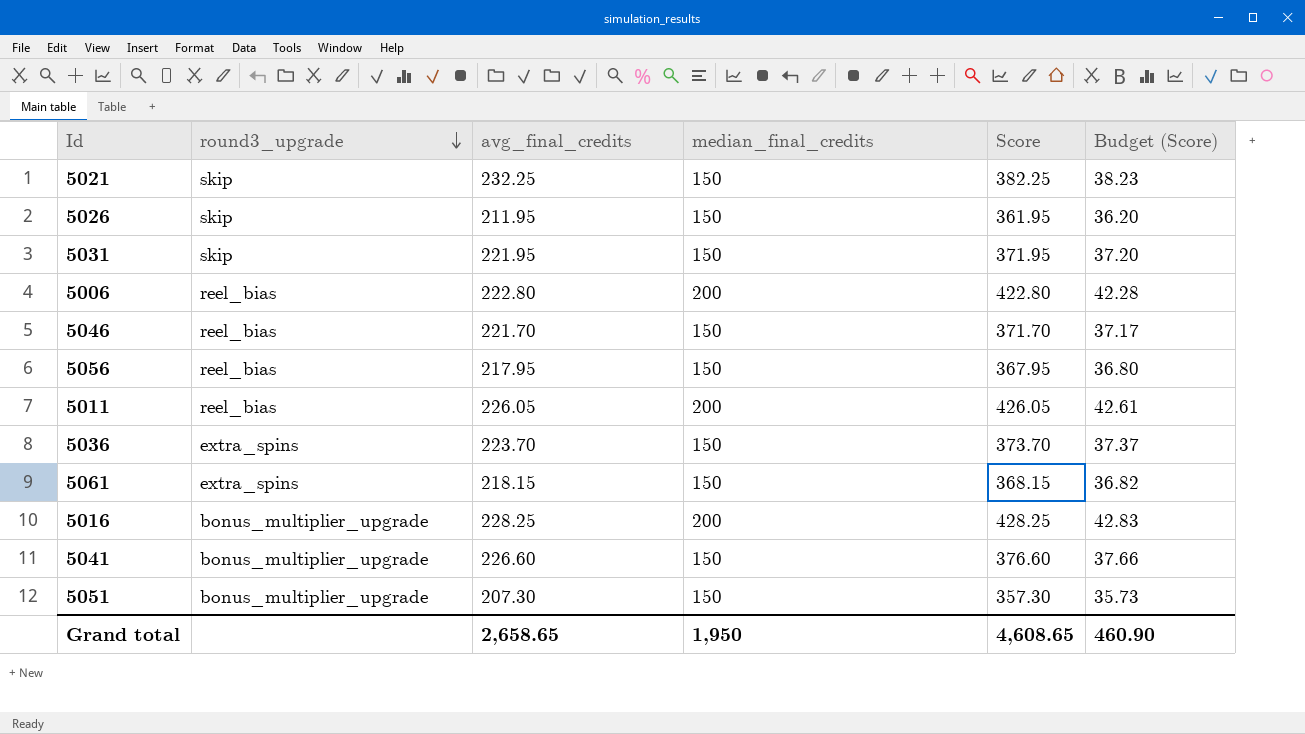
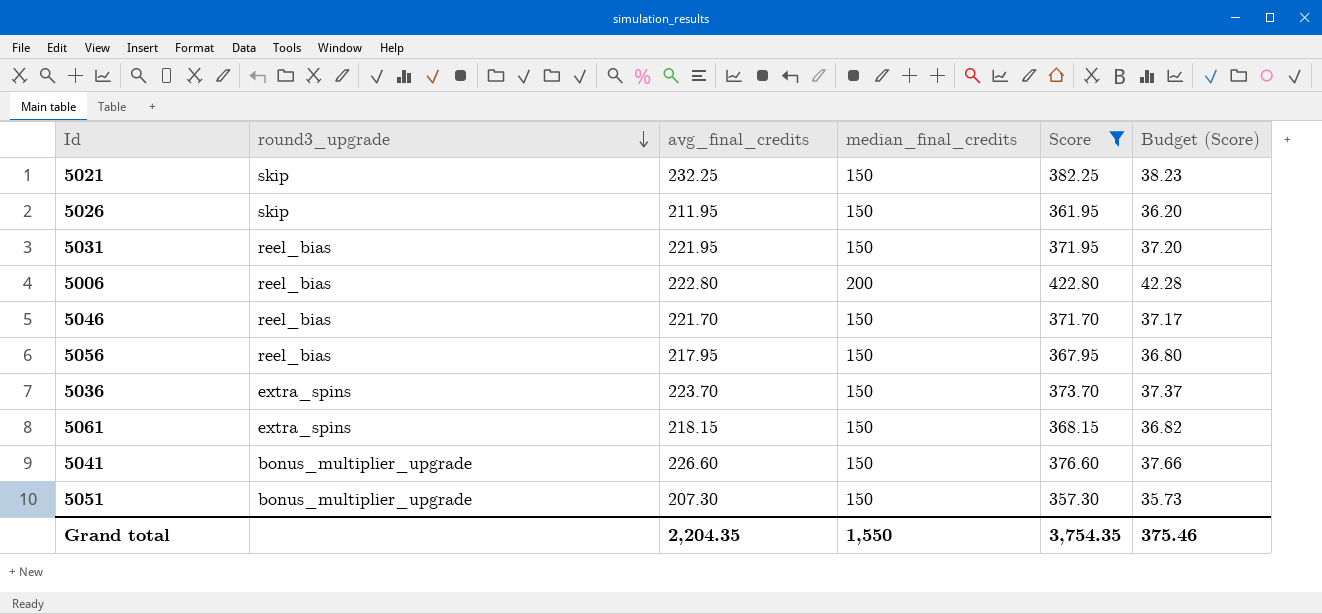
filter: none -> Score <= 422.80
5031 | round3_upgrade: skip -> reel_bias
Grand total | avg_final_credits: 2,658.65 -> 2,204.35
Grand total | median_final_credits: 1,950 -> 1,550
Grand total | Score: 4,608.65 -> 3,754.35
Grand total | Budget (Score): 460.90 -> 375.46

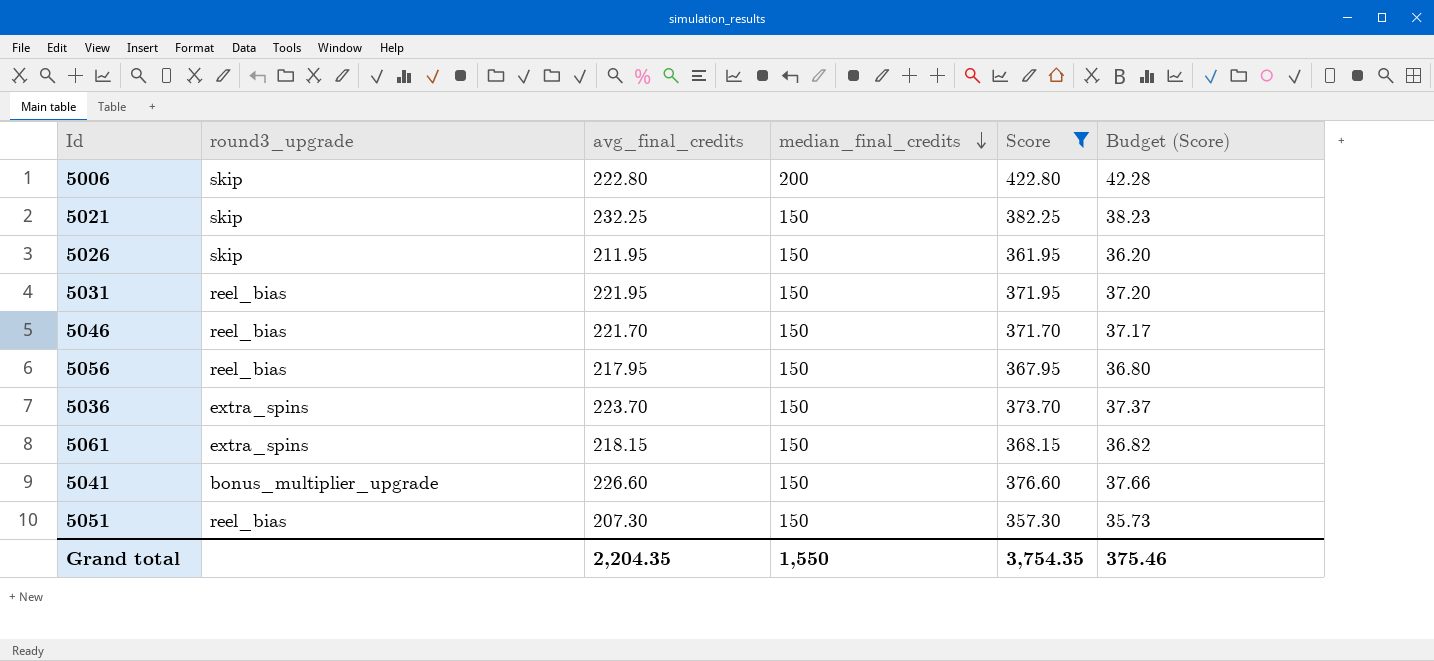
row order: round3_upgrade descending -> median_final_credits descending
5006 | round3_upgrade: reel_bias -> skip
5051 | round3_upgrade: bonus_multiplier_upgrade -> reel_bias

